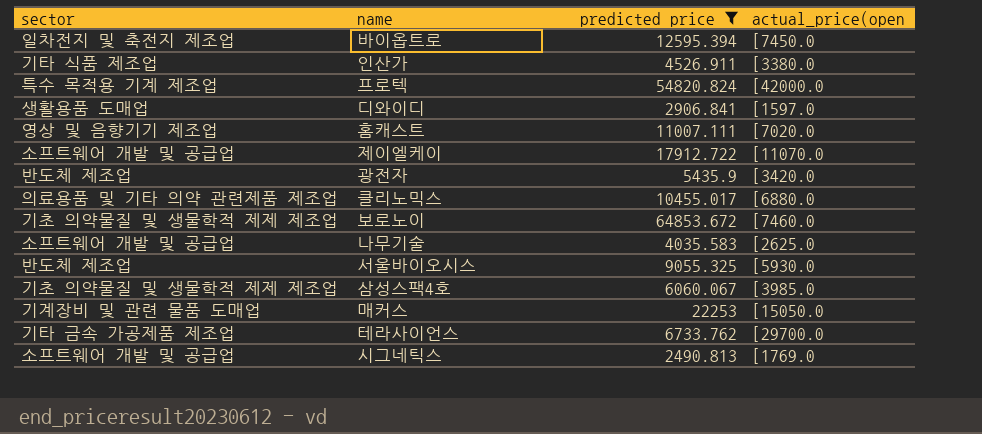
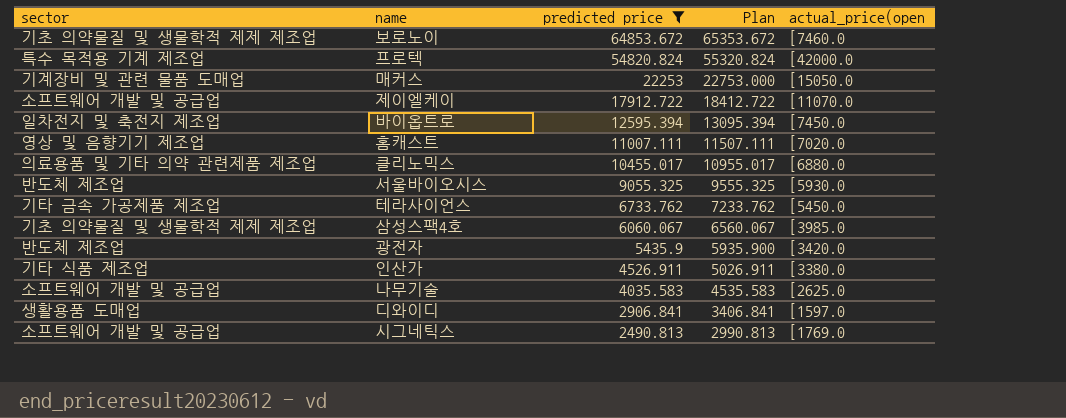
row order: none -> predicted price descending
column Plan | formula: none -> [predicted price] + 500
테라사이언스 | actual_price(open: [29700.0 -> [5450.0

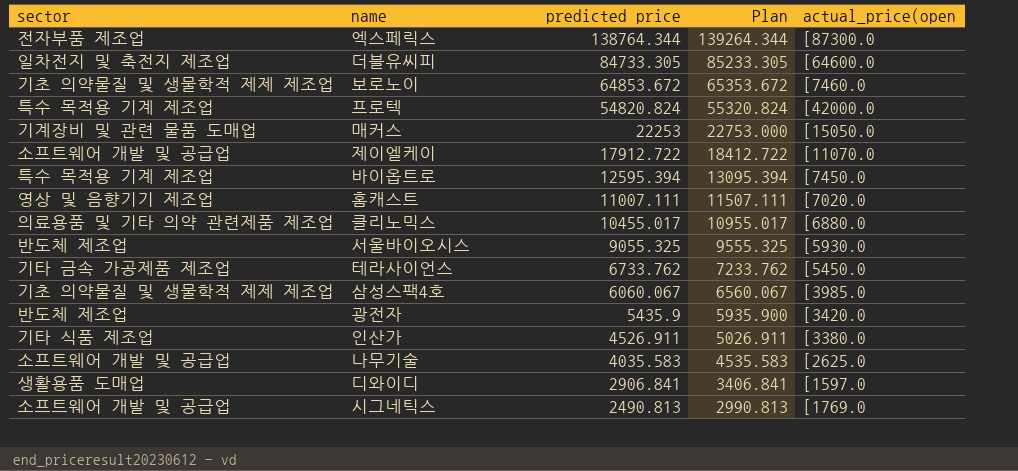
filter: predicted price <= 64853.672 -> none
바이옵트로 | sector: 일차전지 및 축전지 제조업 -> 특수 목적용 기계 제조업

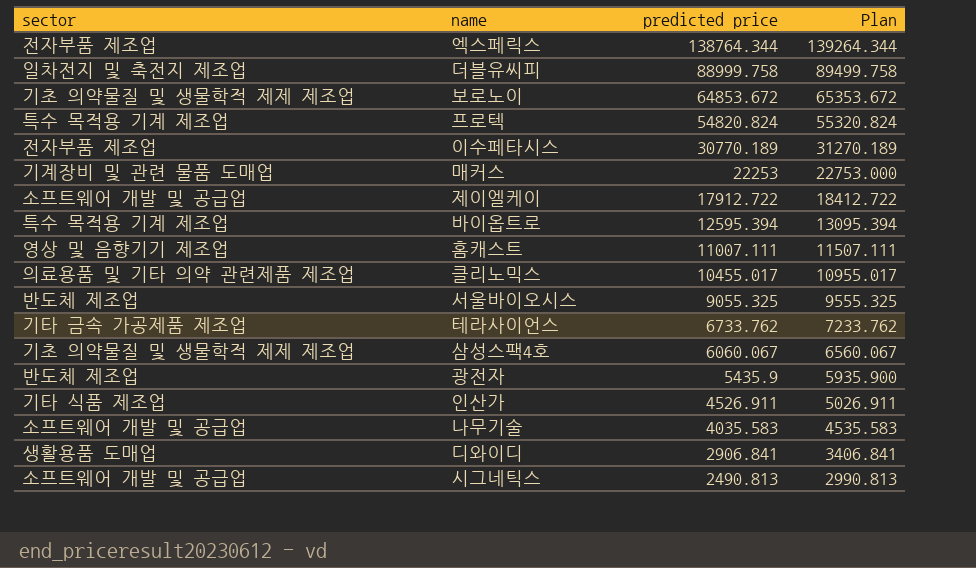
column actual_price(open | position: 5 -> none
더블유씨피 | predicted price: 84733.305 -> 88999.758
더블유씨피 | Plan: 85233.305 -> 89499.758
row 이수페타시스: none -> 전자부품 제조업 | 30770.189 | 31270.189

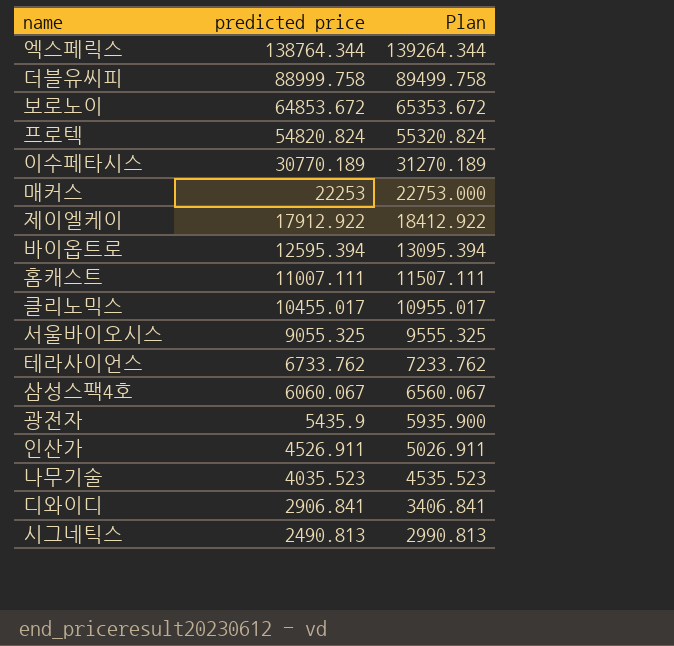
column sector | position: 1 -> none
제이엘케이 | predicted price: 17912.722 -> 17912.922
제이엘케이 | Plan: 18412.722 -> 18412.922
나무기술 | predicted price: 4035.583 -> 4035.523
나무기술 | Plan: 4535.583 -> 4535.523

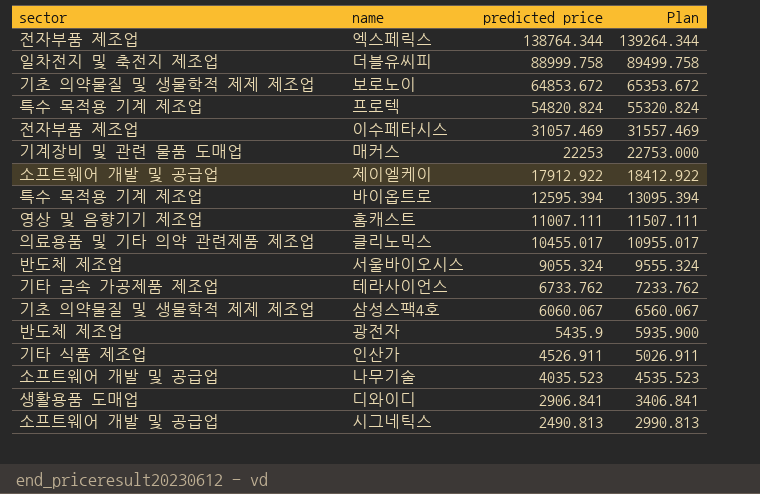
column sector | position: none -> 1
이수페타시스 | predicted price: 30770.189 -> 31057.469
이수페타시스 | Plan: 31270.189 -> 31557.469
서울바이오시스 | predicted price: 9055.325 -> 9055.324
서울바이오시스 | Plan: 9555.325 -> 9555.324

